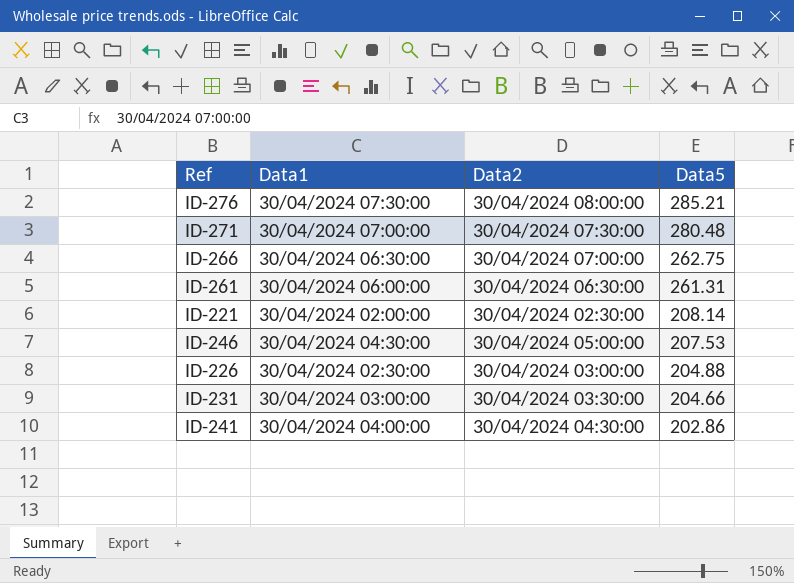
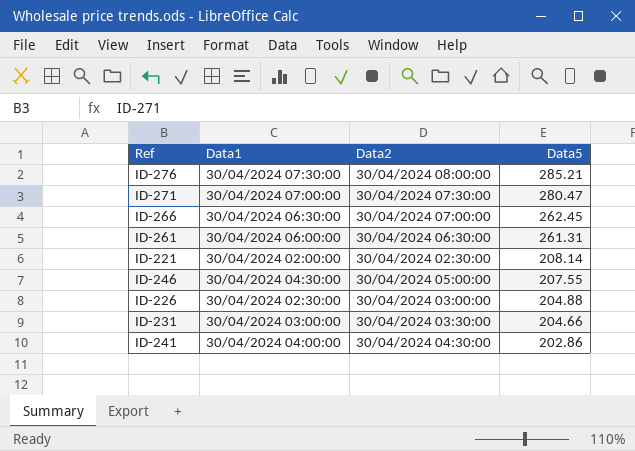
ID-271 | Data5: 280.48 -> 280.47
ID-266 | Data5: 262.75 -> 262.45
ID-246 | Data5: 207.53 -> 207.55

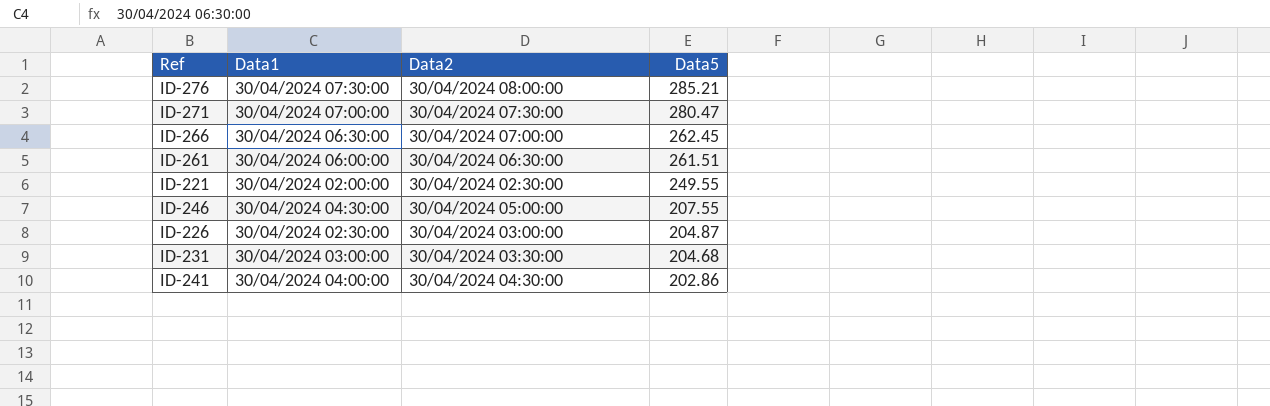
ID-261 | Data5: 261.31 -> 261.51
ID-221 | Data5: 208.14 -> 249.55
ID-226 | Data5: 204.88 -> 204.87
ID-231 | Data5: 204.66 -> 204.68

